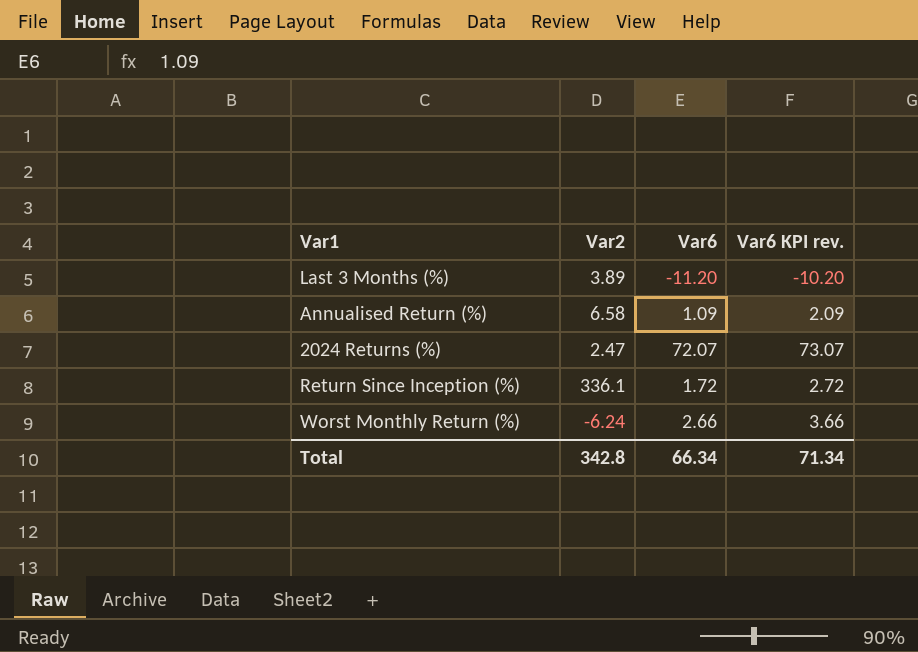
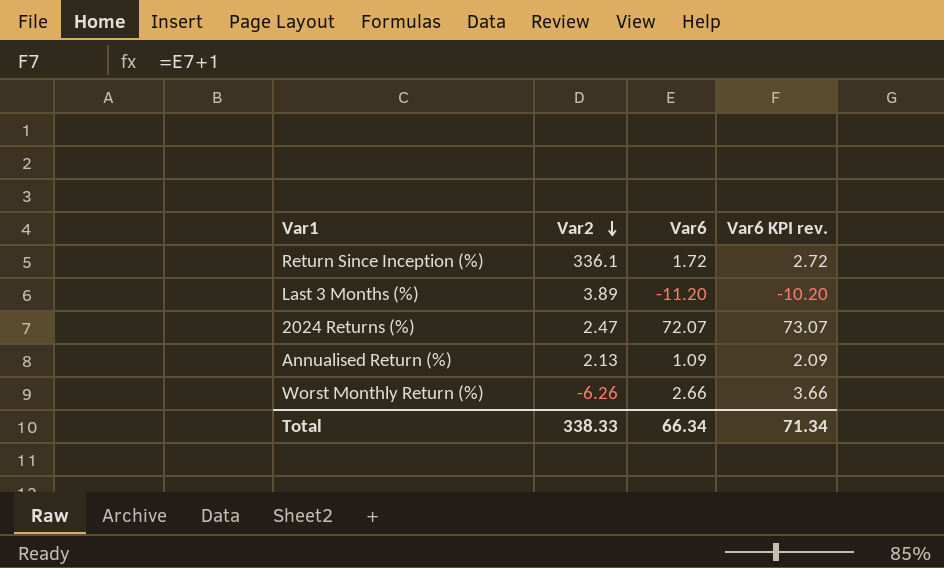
row order: none -> Var2 descending
Annualised Return (%) | Var2: 6.58 -> 2.13
Worst Monthly Return (%) | Var2: -6.24 -> -6.26
Total | Var2: 342.8 -> 338.33

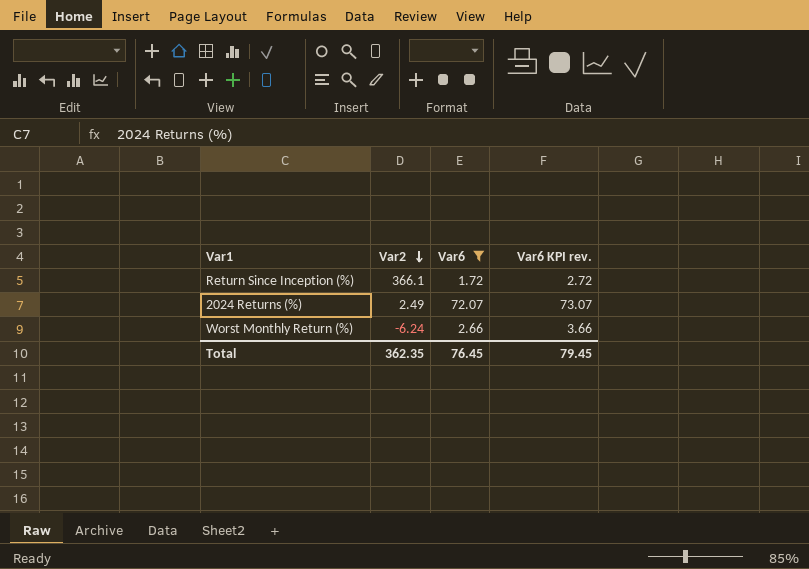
filter: none -> Var6 >= 1.72
Return Since Inception (%) | Var2: 336.1 -> 366.1
2024 Returns (%) | Var2: 2.47 -> 2.49
Worst Monthly Return (%) | Var2: -6.26 -> -6.24
Total | Var2: 338.33 -> 362.35
Total | Var6: 66.34 -> 76.45
Total | Var6 KPI rev.: 71.34 -> 79.45

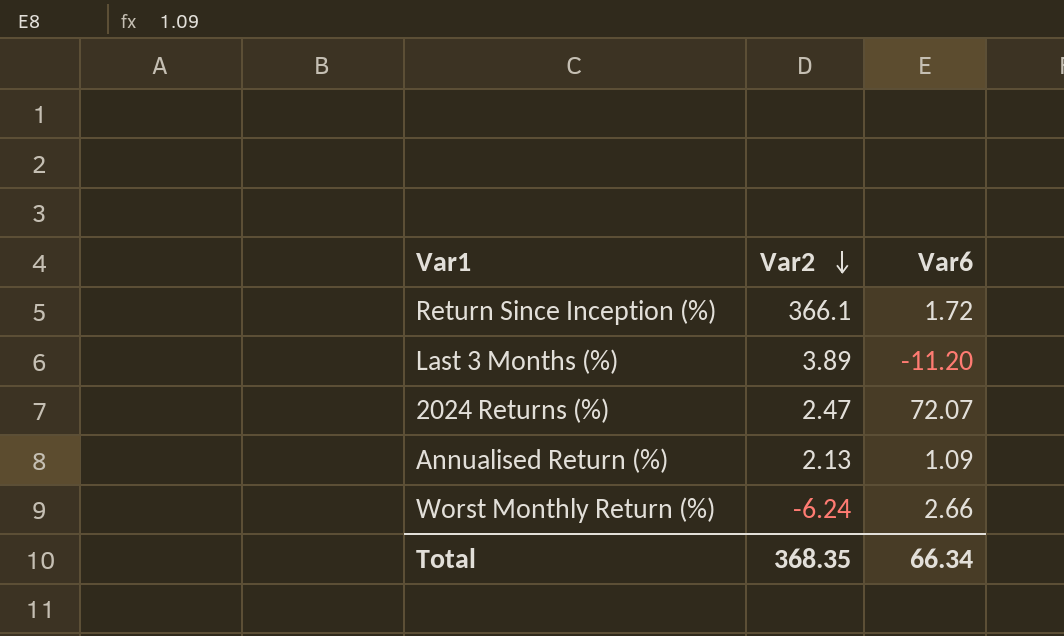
filter: Var6 >= 1.72 -> none
column Var6 KPI rev. | formula: [Var6] + 1 -> none
2024 Returns (%) | Var2: 2.49 -> 2.47
Total | Var2: 362.35 -> 368.35
Total | Var6: 76.45 -> 66.34

